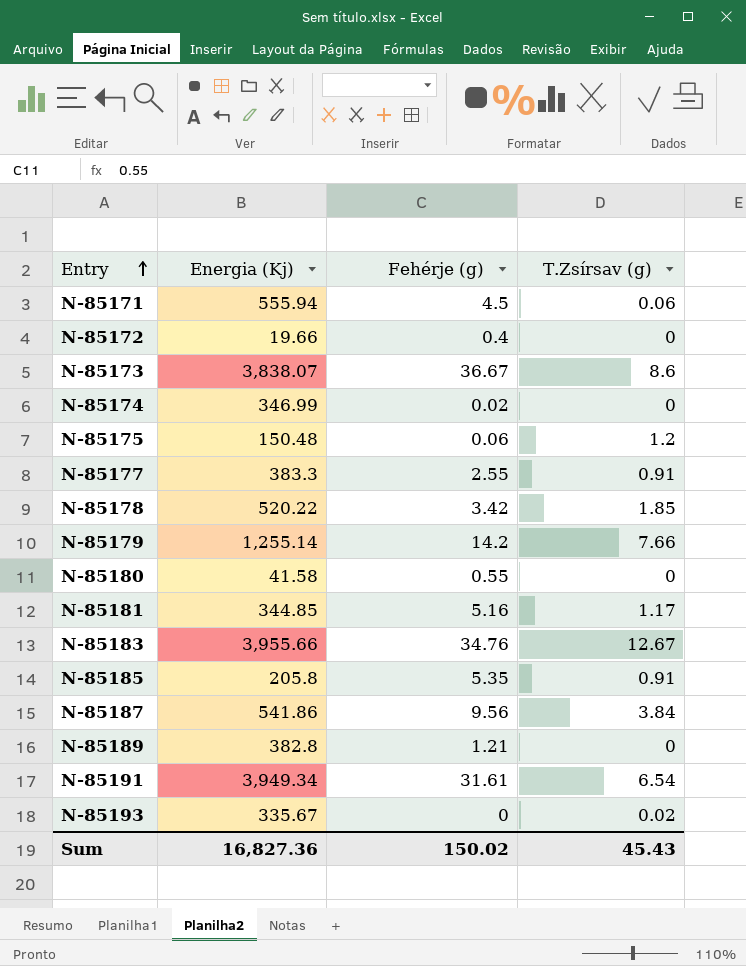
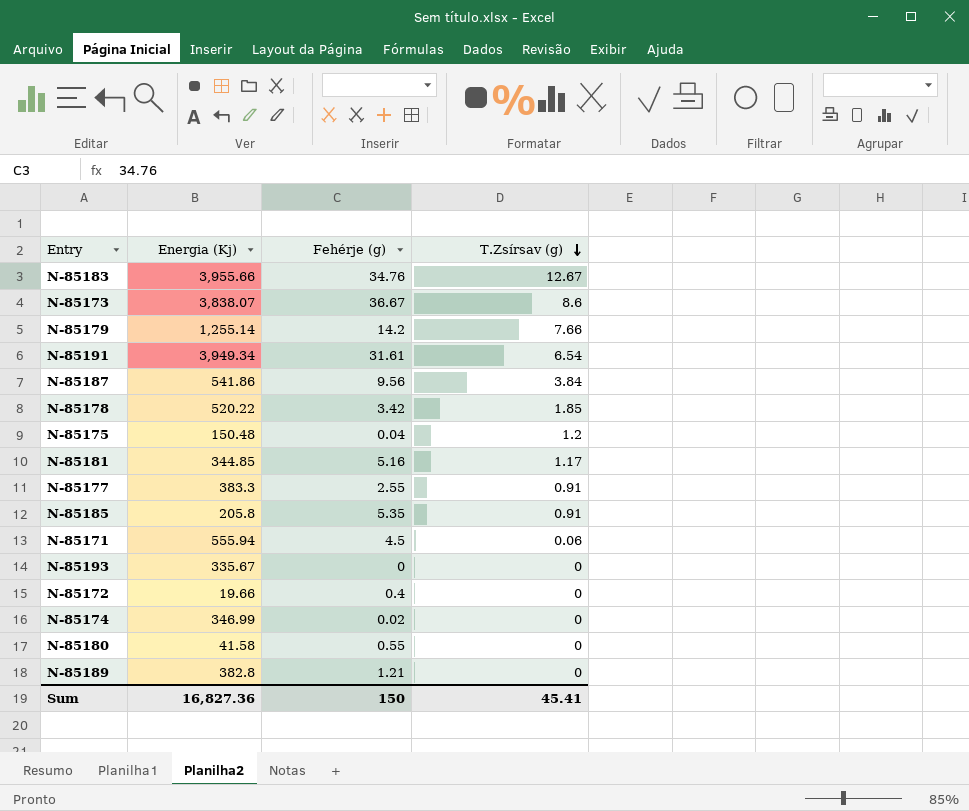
row order: Entry ascending -> T.Zsírsav (g) descending
N-85175 | Fehérje (g): 0.06 -> 0.04
N-85193 | T.Zsírsav (g): 0.02 -> 0
Sum | Fehérje (g): 150.02 -> 150
Sum | T.Zsírsav (g): 45.43 -> 45.41

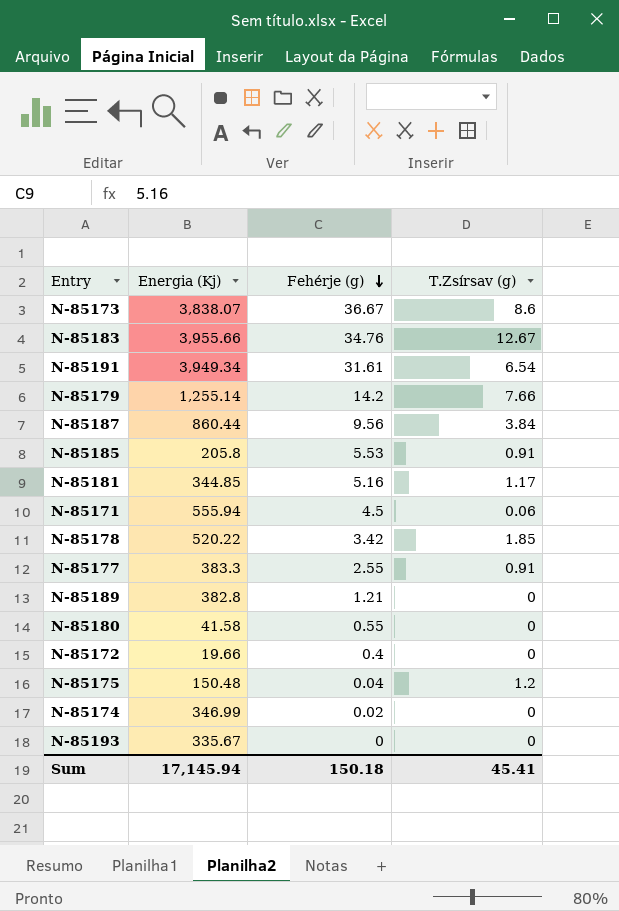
row order: T.Zsírsav (g) descending -> Fehérje (g) descending
N-85187 | Energia (Kj): 541.86 -> 860.44
N-85185 | Fehérje (g): 5.35 -> 5.53
Sum | Energia (Kj): 16,827.36 -> 17,145.94
Sum | Fehérje (g): 150 -> 150.18

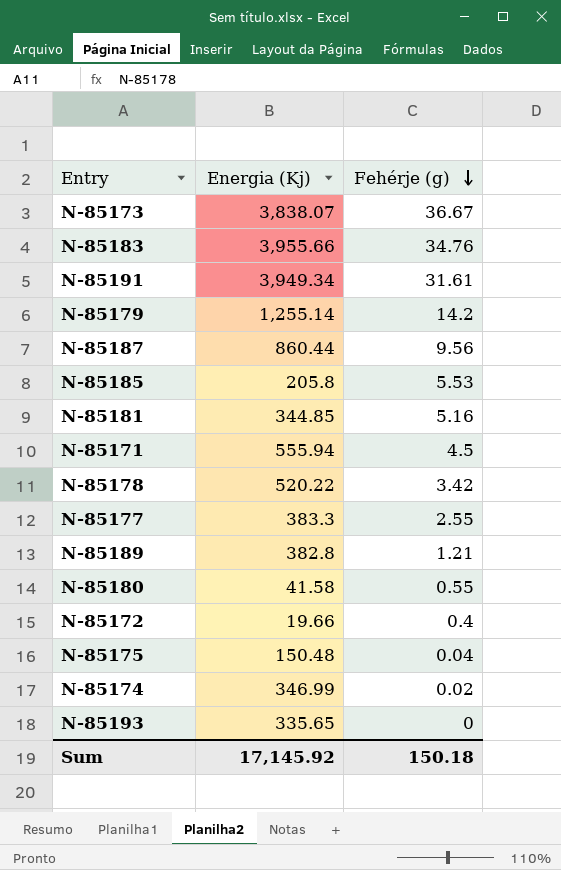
column T.Zsírsav (g) | position: 4 -> none
N-85193 | Energia (Kj): 335.67 -> 335.65
Sum | Energia (Kj): 17,145.94 -> 17,145.92

